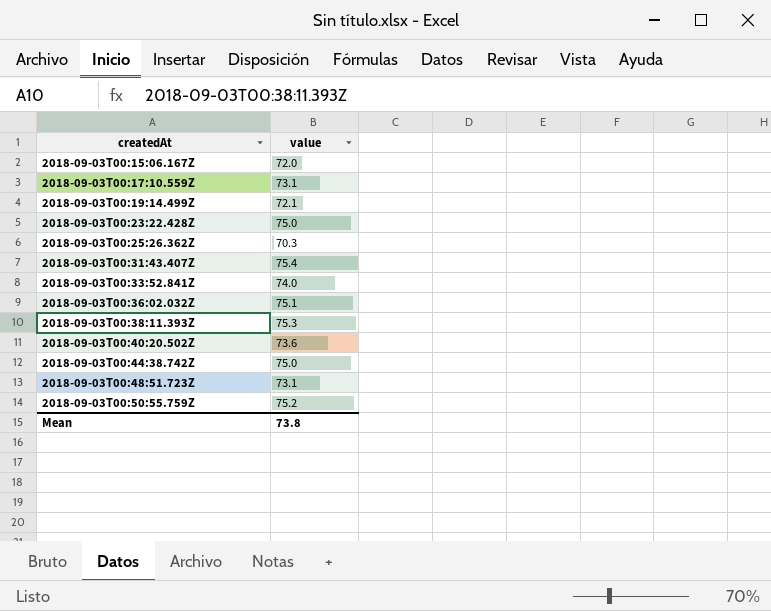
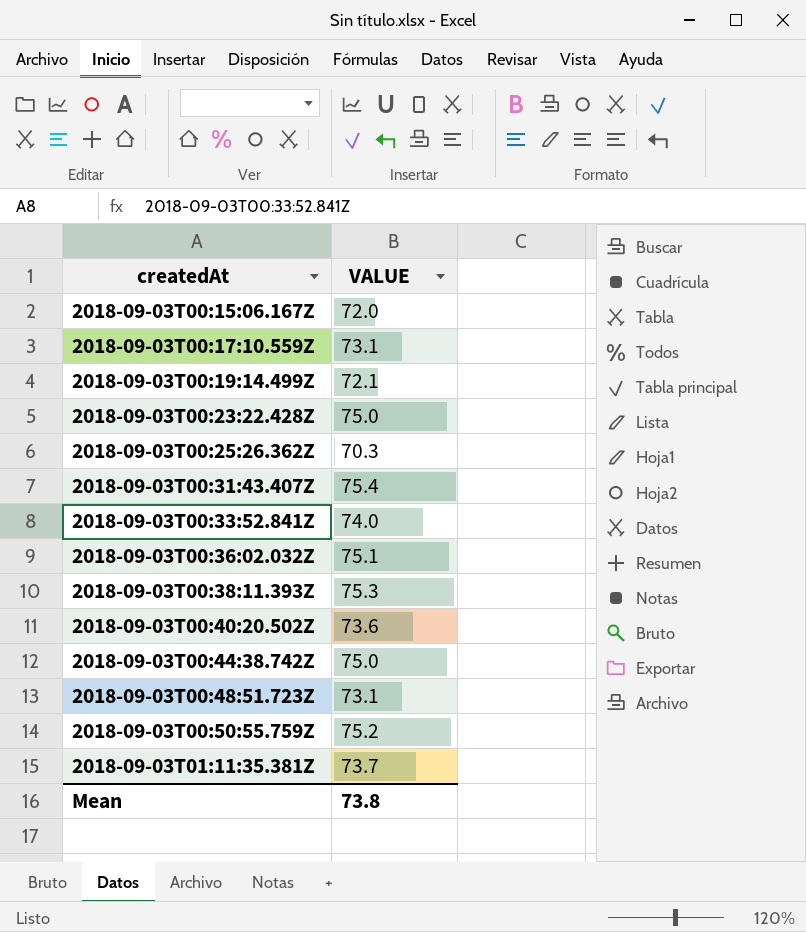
column name: value -> VALUE
row 2018-09-03T01:11:35.381Z: none -> 73.7

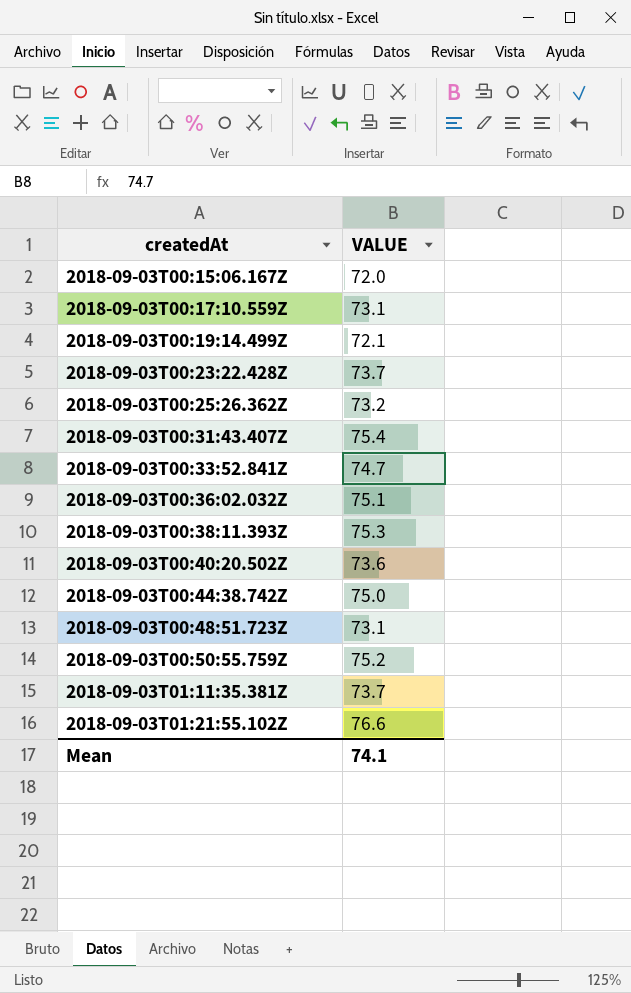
2018-09-03T00:23:22.428Z | VALUE: 75.0 -> 73.7
2018-09-03T00:25:26.362Z | VALUE: 70.3 -> 73.2
2018-09-03T00:33:52.841Z | VALUE: 74.0 -> 74.7
row 2018-09-03T01:21:55.102Z: none -> 76.6
Mean | VALUE: 73.8 -> 74.1

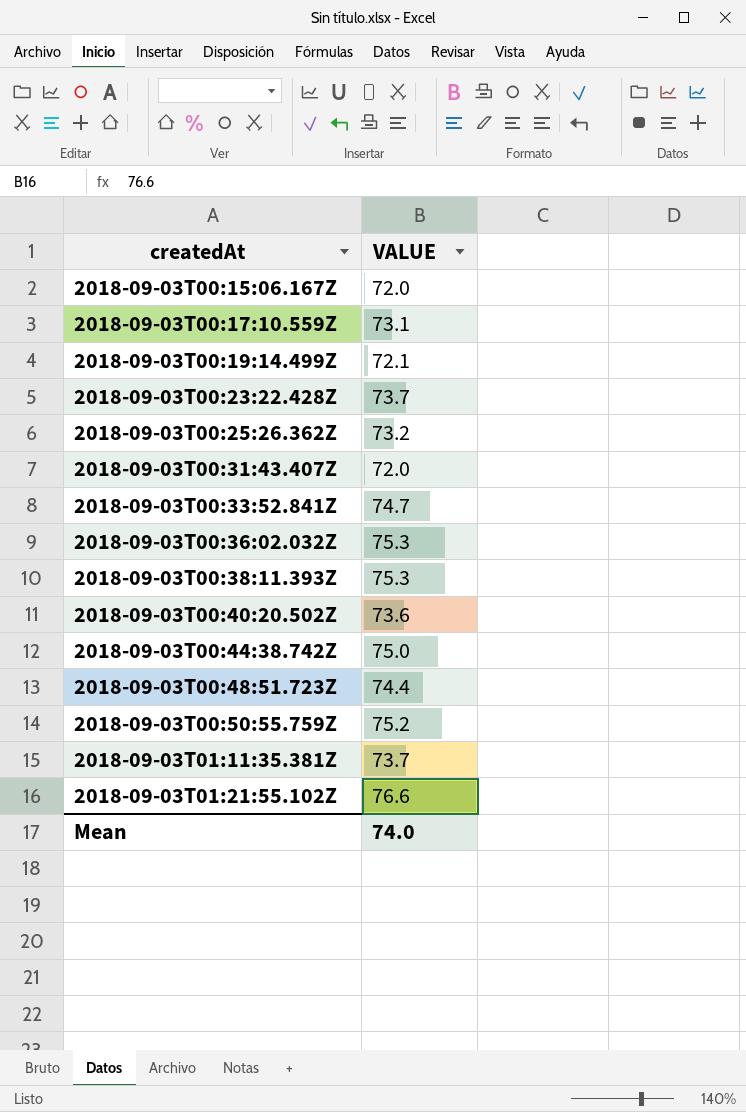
2018-09-03T00:31:43.407Z | VALUE: 75.4 -> 72.0
2018-09-03T00:36:02.032Z | VALUE: 75.1 -> 75.3
2018-09-03T00:48:51.723Z | VALUE: 73.1 -> 74.4
Mean | VALUE: 74.1 -> 74.0

